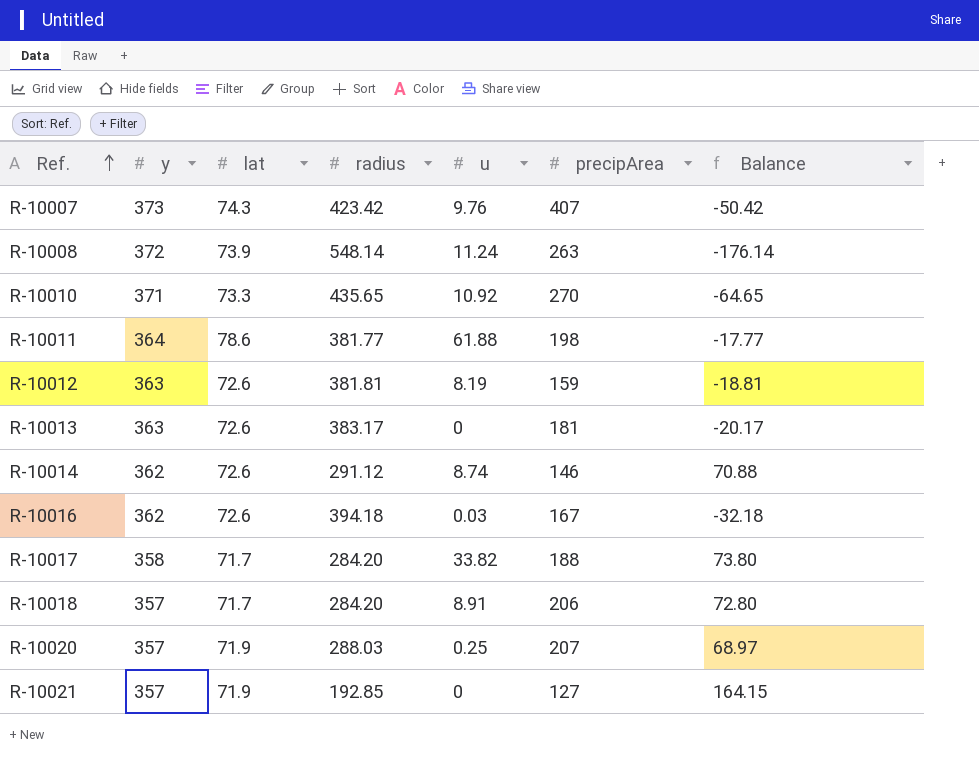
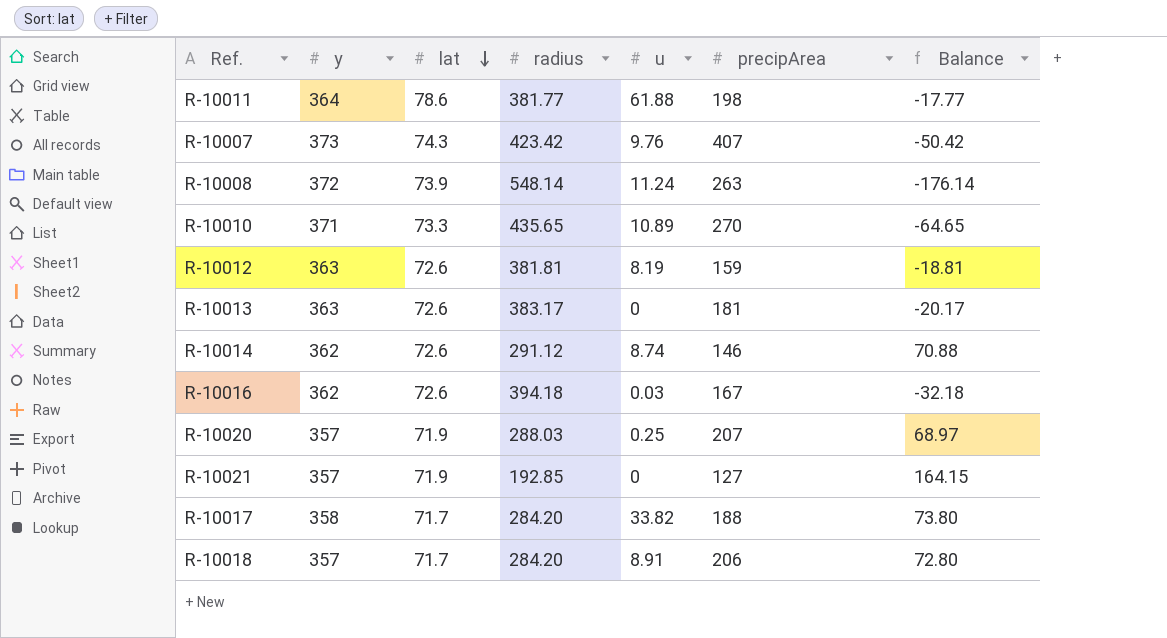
row order: Ref. ascending -> lat descending
R-10010 | u: 10.92 -> 10.89

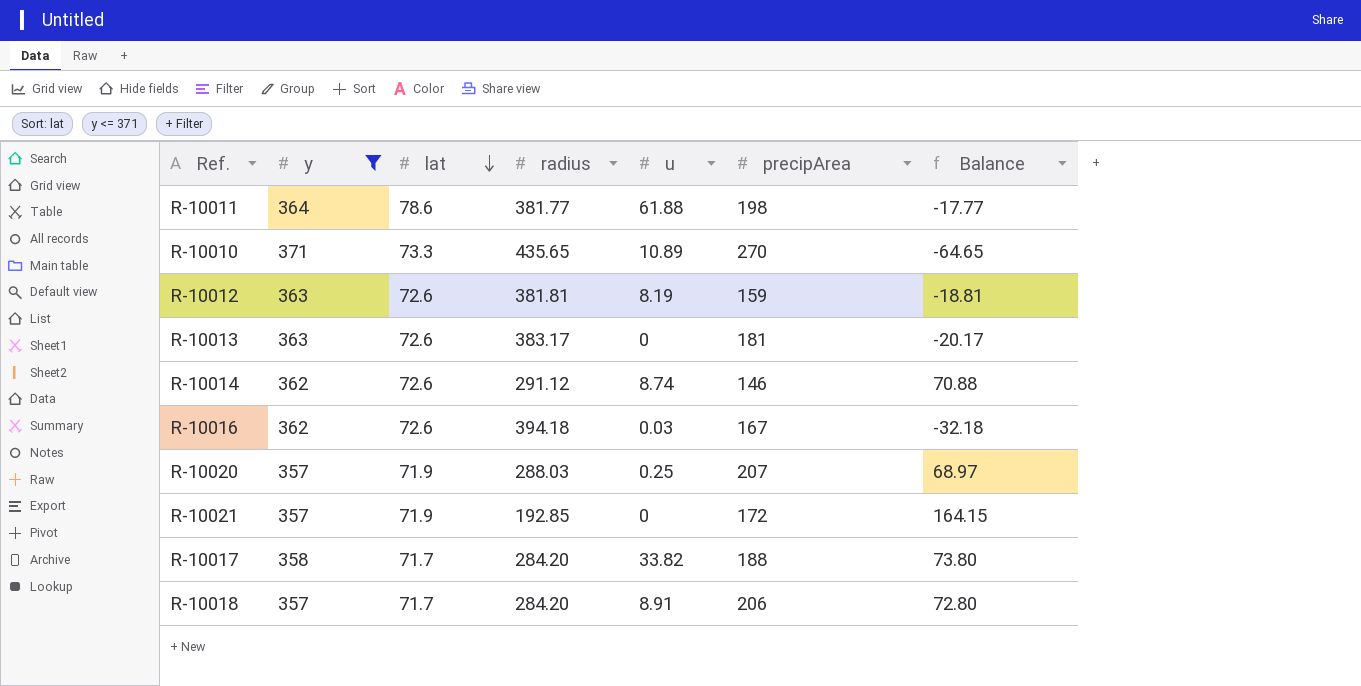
filter: none -> y <= 371
R-10021 | precipArea: 127 -> 172

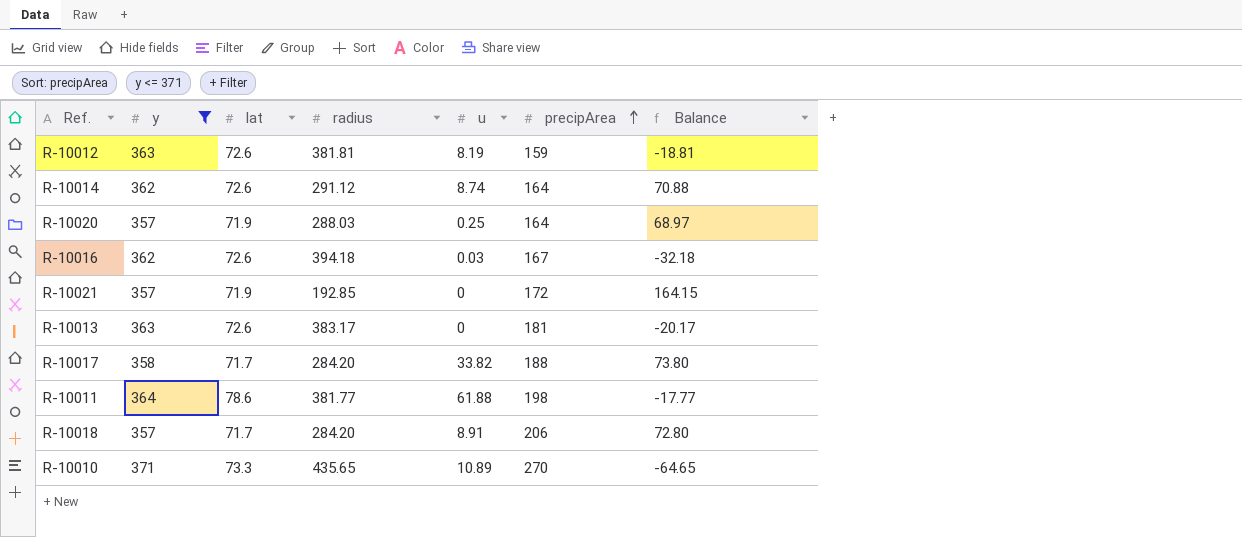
row order: lat descending -> precipArea ascending
R-10014 | precipArea: 146 -> 164
R-10020 | precipArea: 207 -> 164

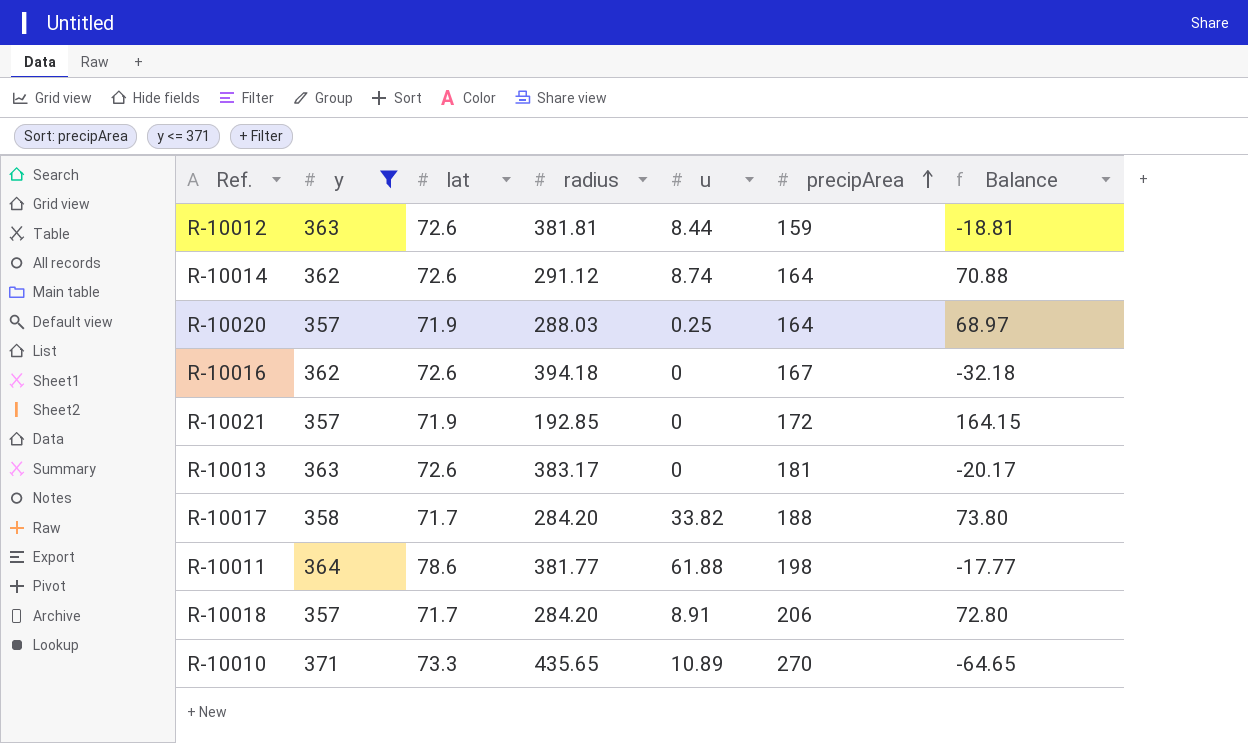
R-10012 | u: 8.19 -> 8.44
R-10016 | u: 0.03 -> 0

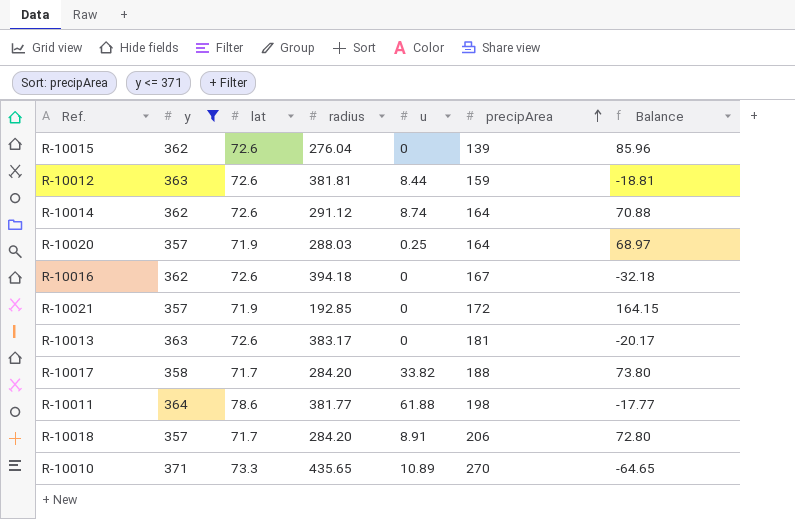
row R-10015: none -> 362 | 72.6 | 276.04 | 0 | 139 | 85.96

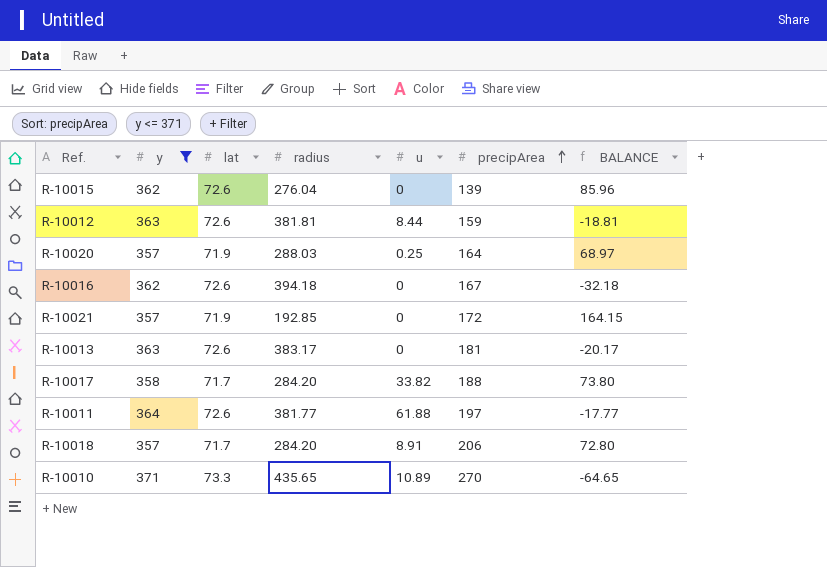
column name: Balance -> BALANCE
row R-10014: 362 | 72.6 | 291.12 | 8.74 | 164 | 70.88 -> none
R-10011 | lat: 78.6 -> 72.6
R-10011 | precipArea: 198 -> 197

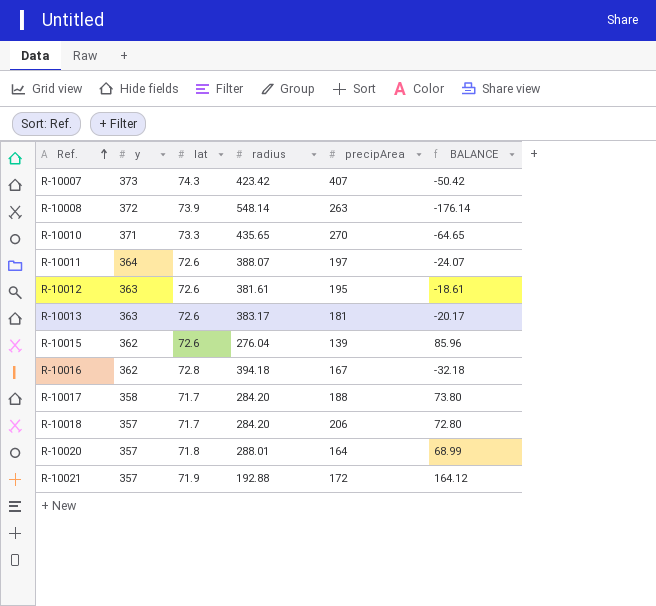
filter: y <= 371 -> none
row order: precipArea ascending -> Ref. ascending
column u | position: 5 -> none
R-10011 | radius: 381.77 -> 388.07
R-10011 | BALANCE: -17.77 -> -24.07
R-10012 | radius: 381.81 -> 381.61
R-10012 | precipArea: 159 -> 195
R-10012 | BALANCE: -18.81 -> -18.61
R-10016 | lat: 72.6 -> 72.8
R-10020 | lat: 71.9 -> 71.8
R-10020 | radius: 288.03 -> 288.01
R-10020 | BALANCE: 68.97 -> 68.99
R-10021 | radius: 192.85 -> 192.88
R-10021 | BALANCE: 164.15 -> 164.12

